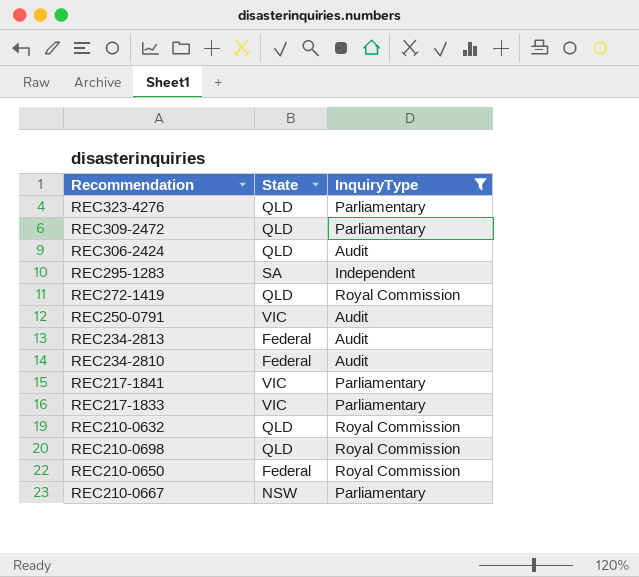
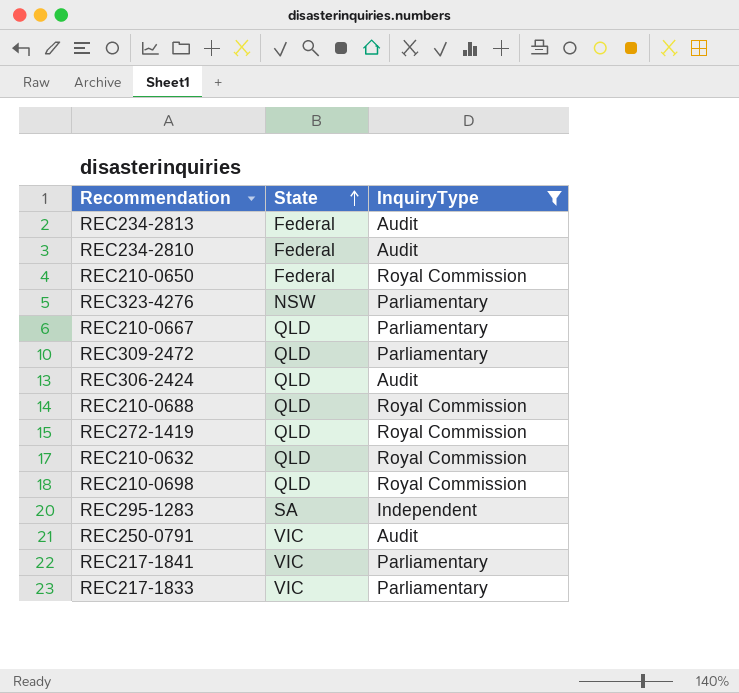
row order: none -> State ascending
REC323-4276 | State: QLD -> NSW
REC210-0667 | State: NSW -> QLD
row REC210-0688: none -> QLD | Royal Commission

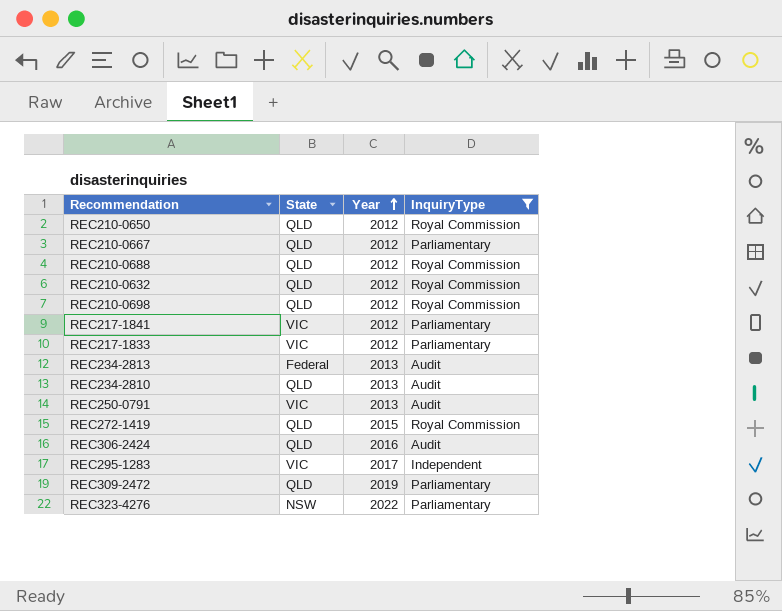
row order: State ascending -> Year ascending
column Year | position: none -> 3
REC210-0650 | State: Federal -> QLD
REC234-2810 | State: Federal -> QLD
REC295-1283 | State: SA -> VIC

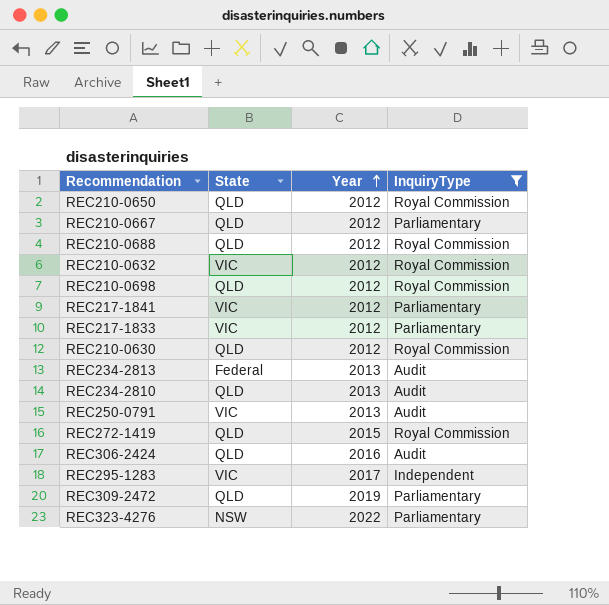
REC210-0632 | State: QLD -> VIC
row REC210-0630: none -> QLD | 2012 | Royal Commission

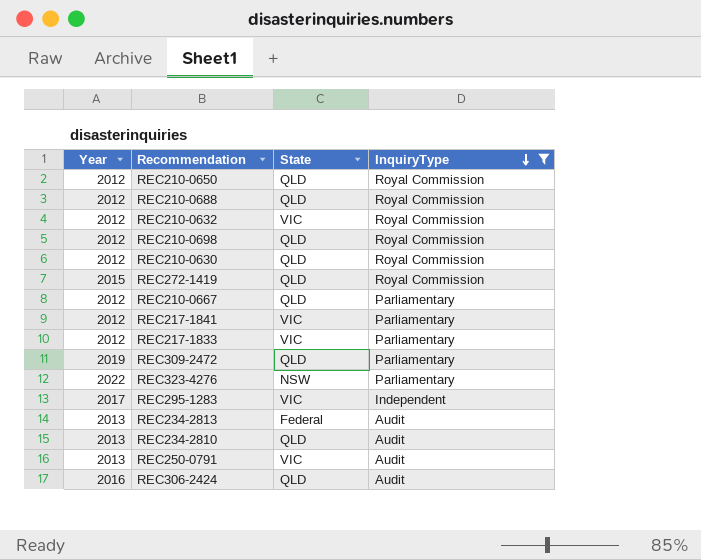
row order: Year ascending -> InquiryType descending
column Year | position: 3 -> 1

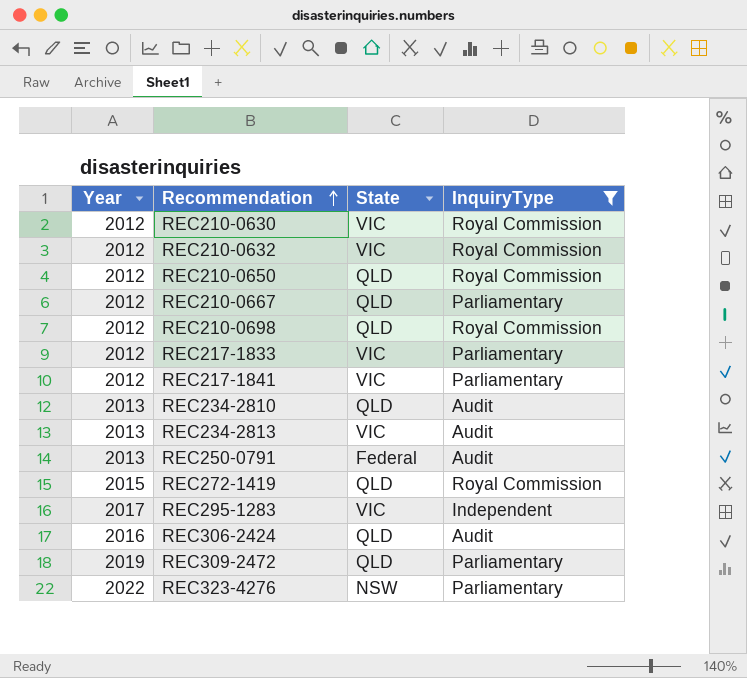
row order: InquiryType descending -> Recommendation ascending
row REC210-0688: 2012 | QLD | Royal Commission -> none
REC210-0630 | State: QLD -> VIC
REC234-2813 | State: Federal -> VIC
REC250-0791 | State: VIC -> Federal

